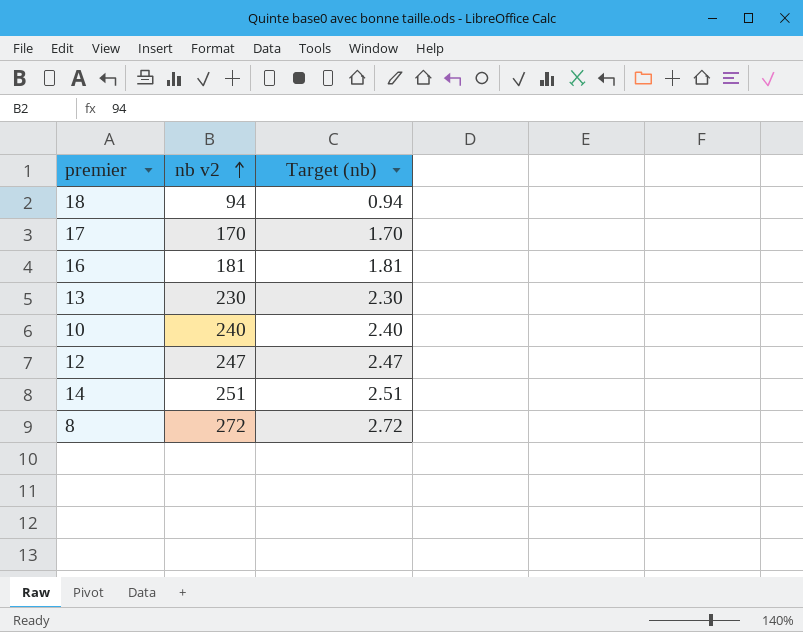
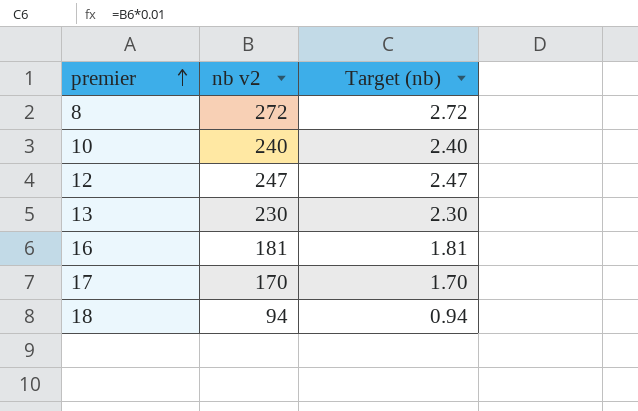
row order: nb v2 ascending -> premier ascending
row 14: 251 | 2.51 -> none

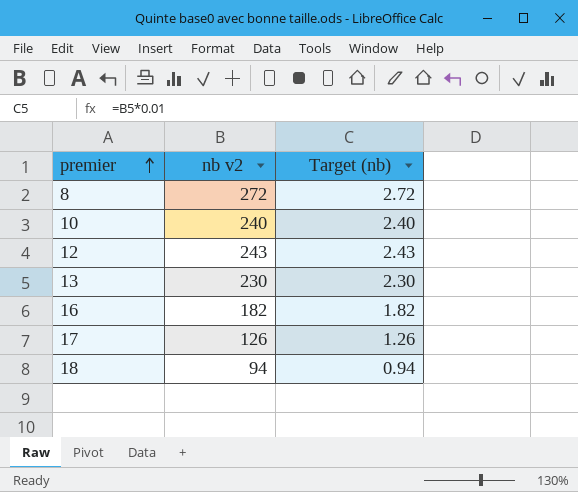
12 | nb v2: 247 -> 243
12 | Target (nb): 2.47 -> 2.43
16 | nb v2: 181 -> 182
16 | Target (nb): 1.81 -> 1.82
17 | nb v2: 170 -> 126
17 | Target (nb): 1.70 -> 1.26

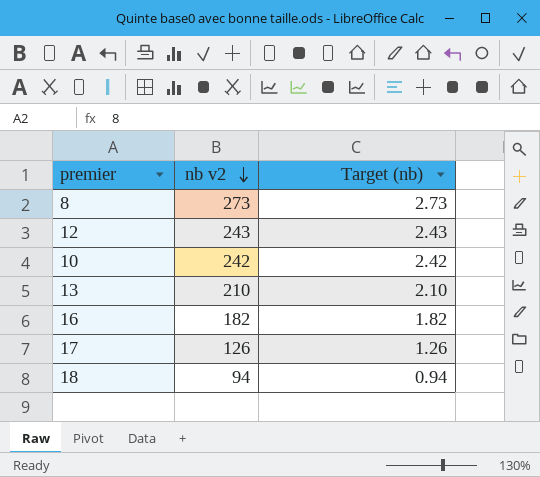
row order: premier ascending -> nb v2 descending
8 | nb v2: 272 -> 273
8 | Target (nb): 2.72 -> 2.73
10 | nb v2: 240 -> 242
10 | Target (nb): 2.40 -> 2.42
13 | nb v2: 230 -> 210
13 | Target (nb): 2.30 -> 2.10

